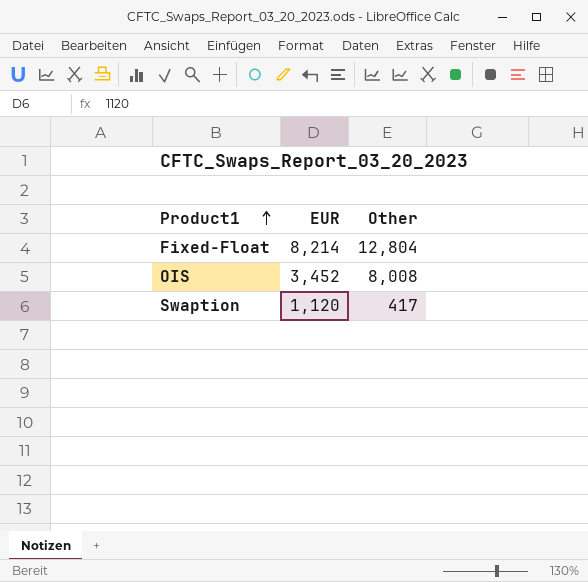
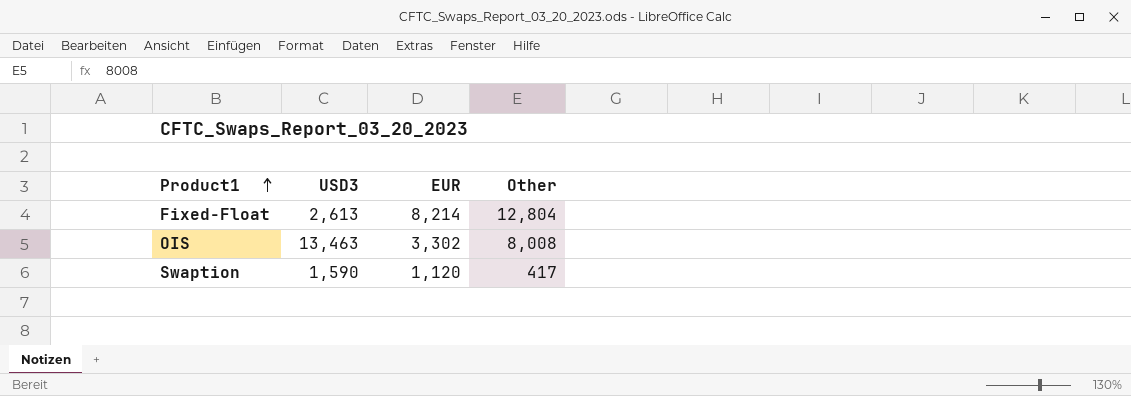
column USD3 | position: none -> 2
OIS | EUR: 3,452 -> 3,302

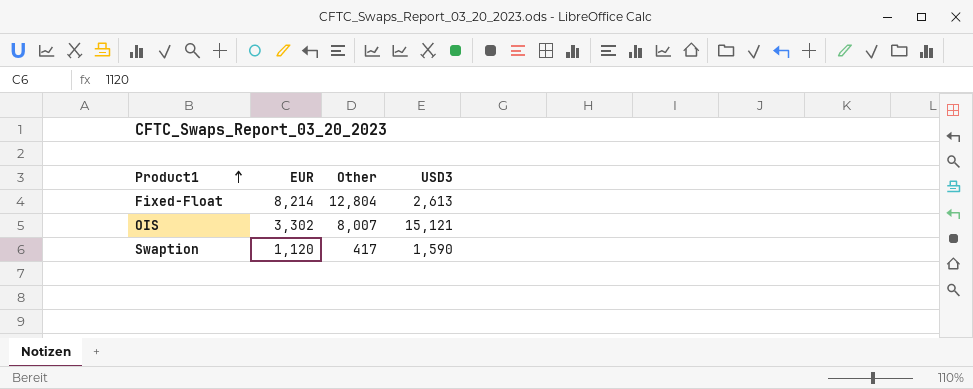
column USD3 | position: 2 -> 4
OIS | Other: 8,008 -> 8,007
OIS | USD3: 13,463 -> 15,121

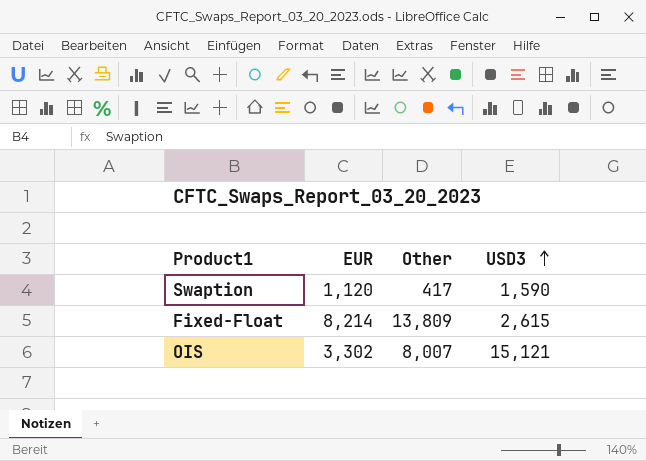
row order: Product1 ascending -> USD3 ascending
Fixed-Float | Other: 12,804 -> 13,809
Fixed-Float | USD3: 2,613 -> 2,615

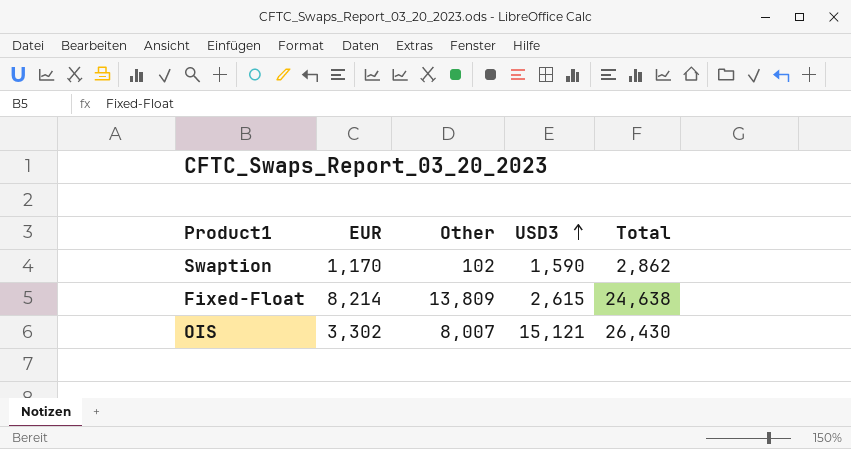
column Total | formula: none -> [EUR] + [Other] + [USD3]
Swaption | EUR: 1,120 -> 1,170
Swaption | Other: 417 -> 102

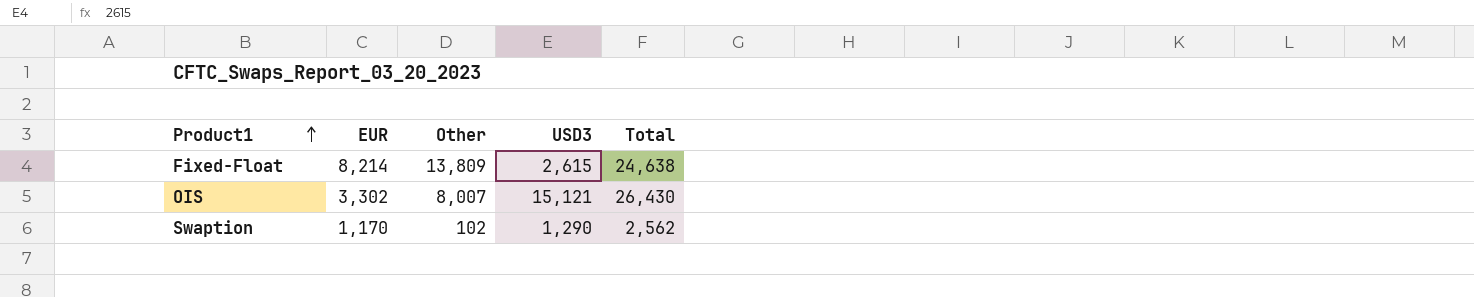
row order: USD3 ascending -> Product1 ascending
Swaption | USD3: 1,590 -> 1,290
Swaption | Total: 2,862 -> 2,562

